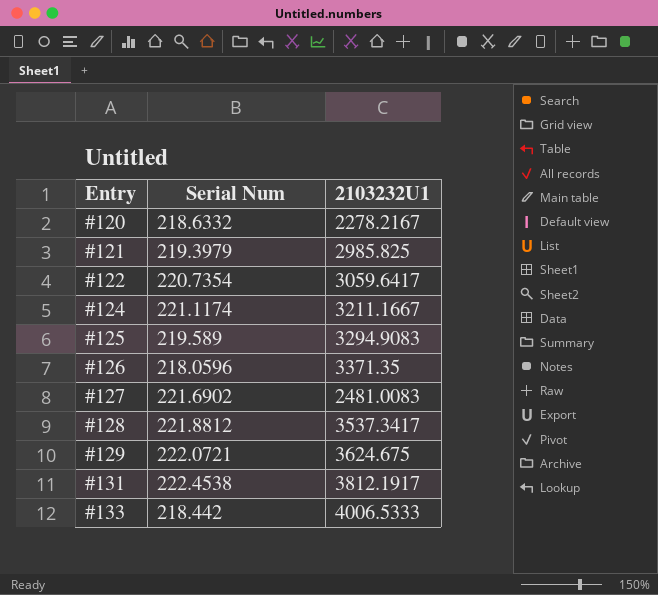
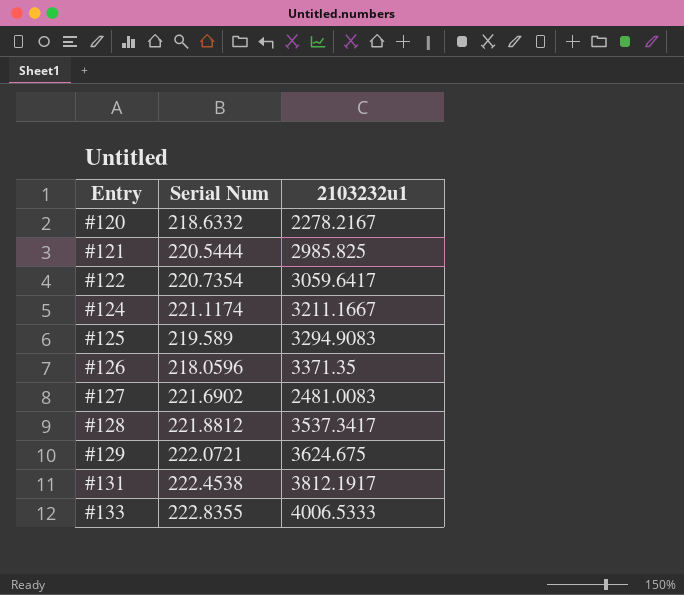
column name: 2103232U1 -> 2103232u1
#121 | Serial Num: 219.3979 -> 220.5444
#133 | Serial Num: 218.442 -> 222.8355

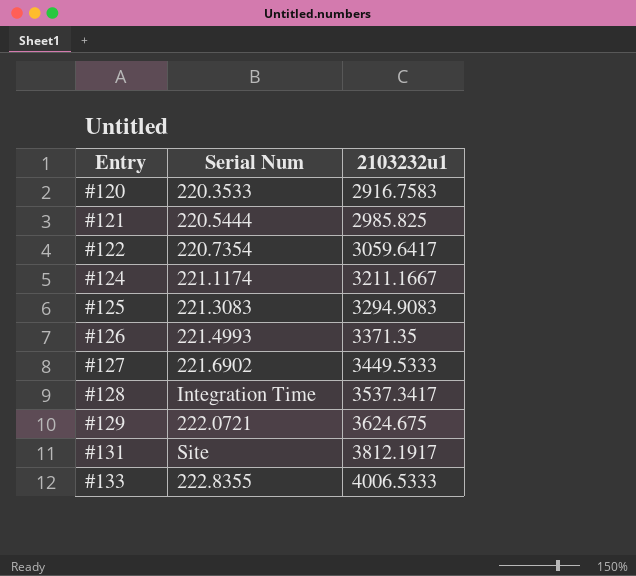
#120 | Serial Num: 218.6332 -> 220.3533
#120 | 2103232u1: 2278.2167 -> 2916.7583
#125 | Serial Num: 219.589 -> 221.3083
#126 | Serial Num: 218.0596 -> 221.4993
#127 | 2103232u1: 2481.0083 -> 3449.5333
#128 | Serial Num: 221.8812 -> Integration Time
#131 | Serial Num: 222.4538 -> Site

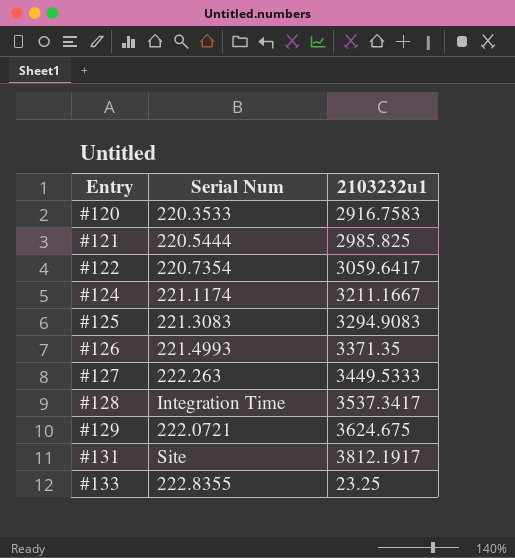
#127 | Serial Num: 221.6902 -> 222.263
#133 | 2103232u1: 4006.5333 -> 23.25

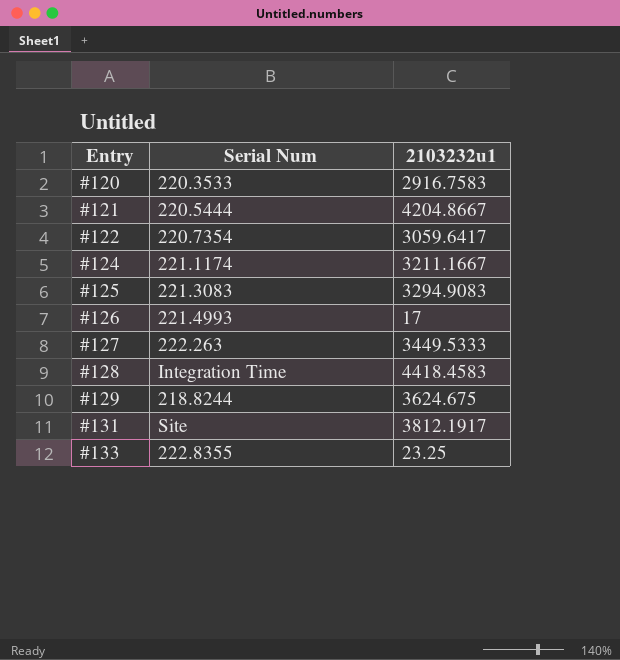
#121 | 2103232u1: 2985.825 -> 4204.8667
#126 | 2103232u1: 3371.35 -> 17
#128 | 2103232u1: 3537.3417 -> 4418.4583
#129 | Serial Num: 222.0721 -> 218.8244

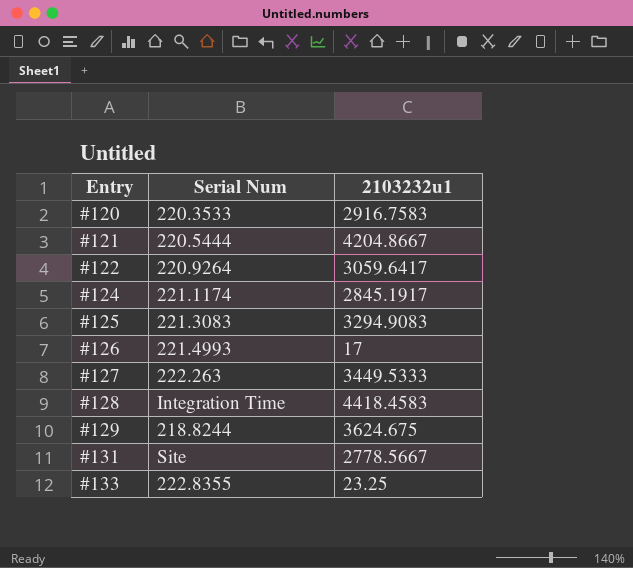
#122 | Serial Num: 220.7354 -> 220.9264
#124 | 2103232u1: 3211.1667 -> 2845.1917
#131 | 2103232u1: 3812.1917 -> 2778.5667

